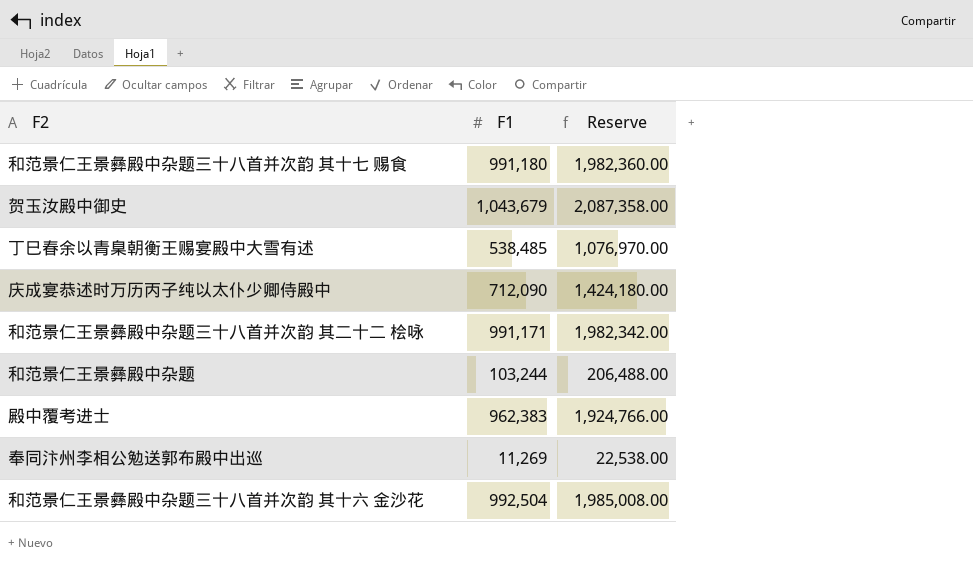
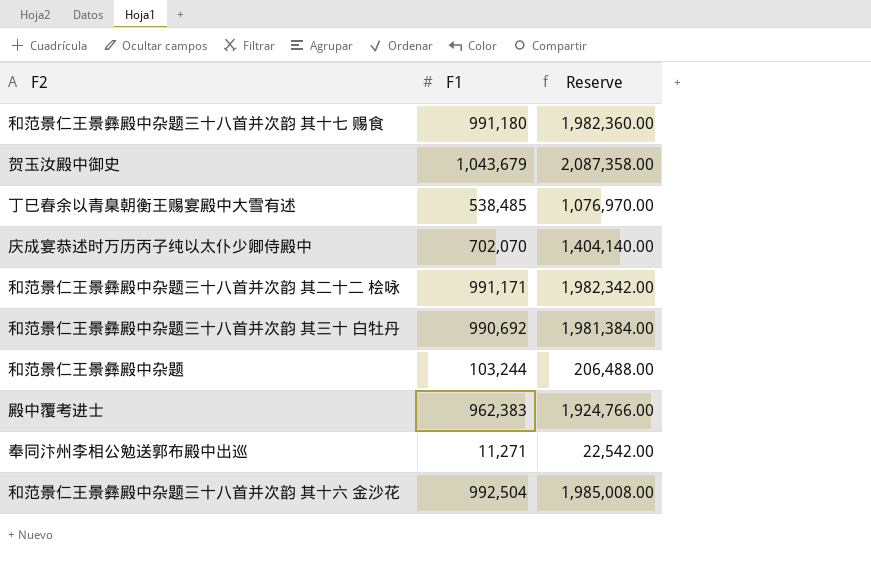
庆成宴恭述时万历丙子纯以太仆少卿侍殿中 | F1: 712,090 -> 702,070
庆成宴恭述时万历丙子纯以太仆少卿侍殿中 | Reserve: 1,424,180.00 -> 1,404,140.00
row 和范景仁王景彝殿中杂题三十八首并次韵 其三十 白牡丹: none -> 990,692 | 1,981,384.00
奉同汴州李相公勉送郭布殿中出巡 | F1: 11,269 -> 11,271
奉同汴州李相公勉送郭布殿中出巡 | Reserve: 22,538.00 -> 22,542.00

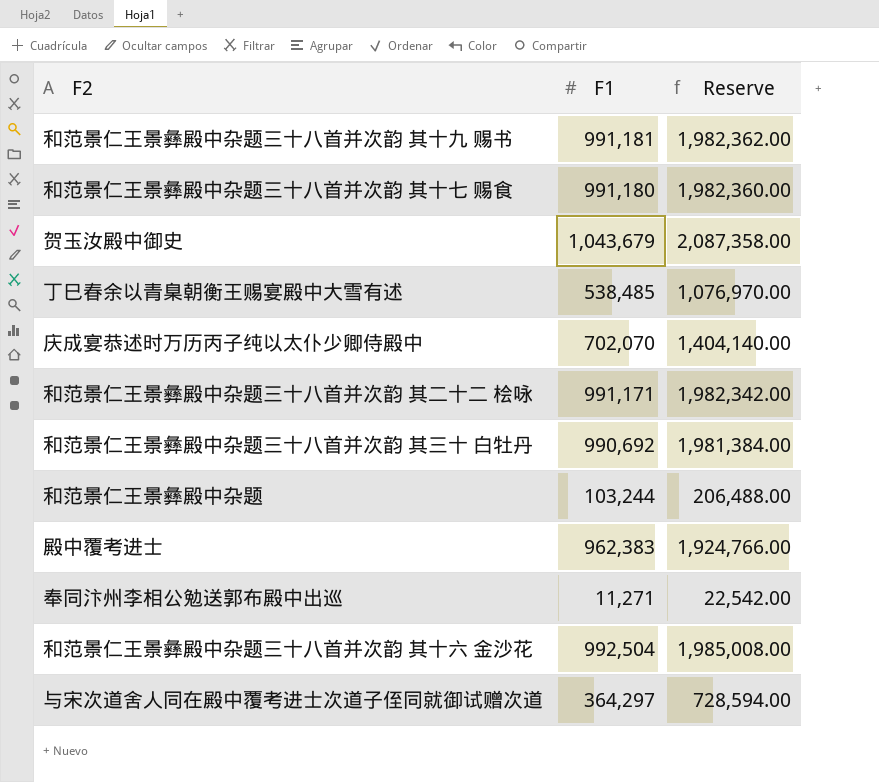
row 和范景仁王景彝殿中杂题三十八首并次韵 其十九 赐书: none -> 991,181 | 1,982,362.00
row 与宋次道舍人同在殿中覆考进士次道子侄同就御试赠次道: none -> 364,297 | 728,594.00

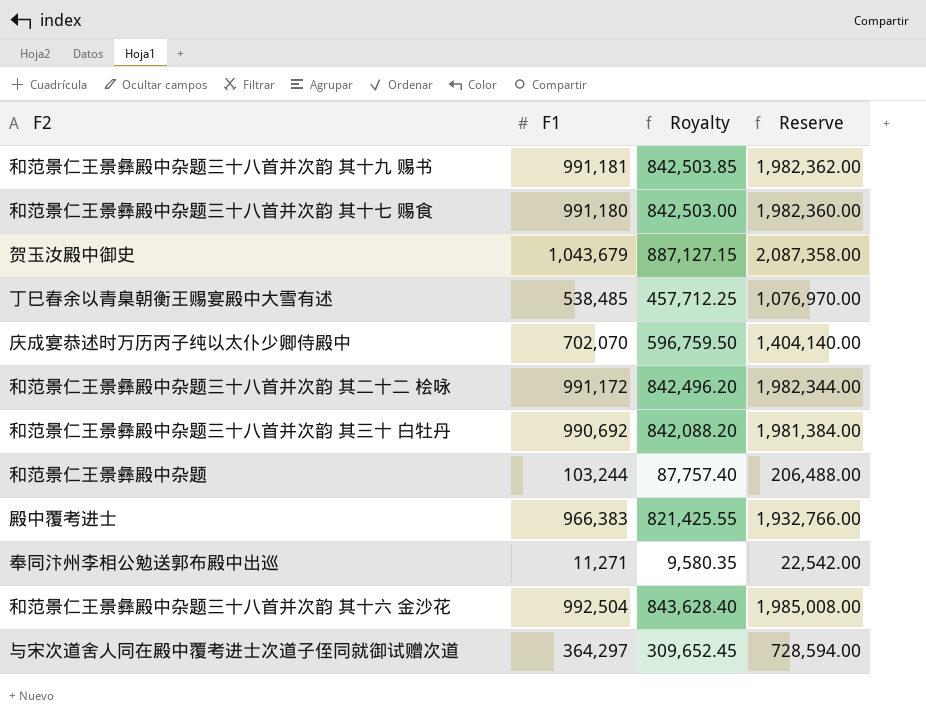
column Royalty | formula: none -> [F1] * 0.85
和范景仁王景彝殿中杂题三十八首并次韵 其二十二 桧咏 | F1: 991,171 -> 991,172
和范景仁王景彝殿中杂题三十八首并次韵 其二十二 桧咏 | Reserve: 1,982,342.00 -> 1,982,344.00
殿中覆考进士 | F1: 962,383 -> 966,383
殿中覆考进士 | Reserve: 1,924,766.00 -> 1,932,766.00

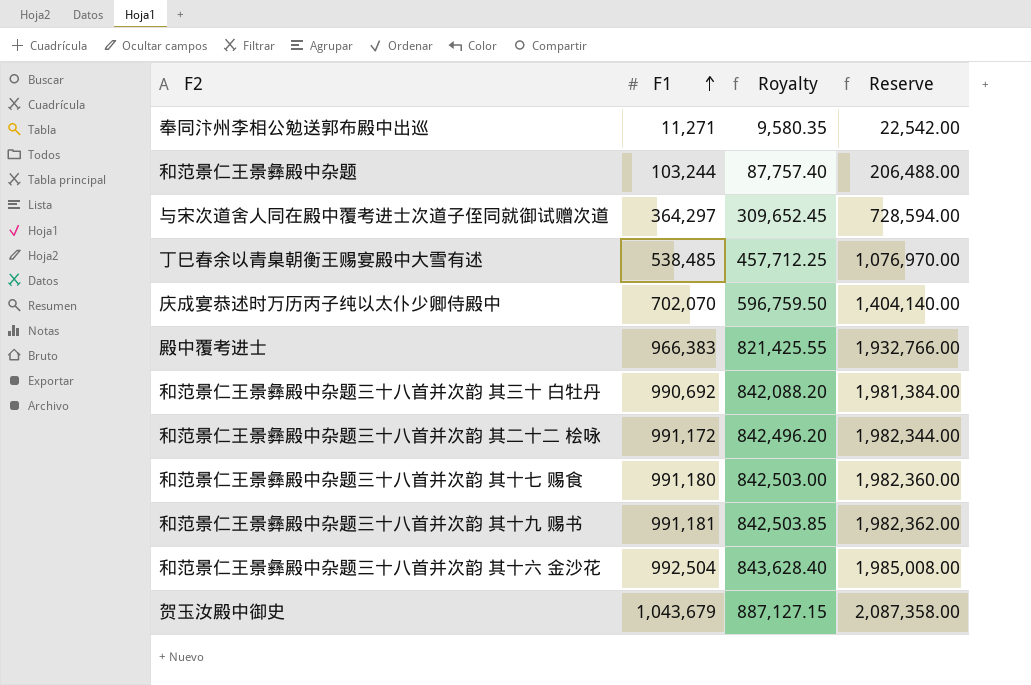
row order: none -> F1 ascending

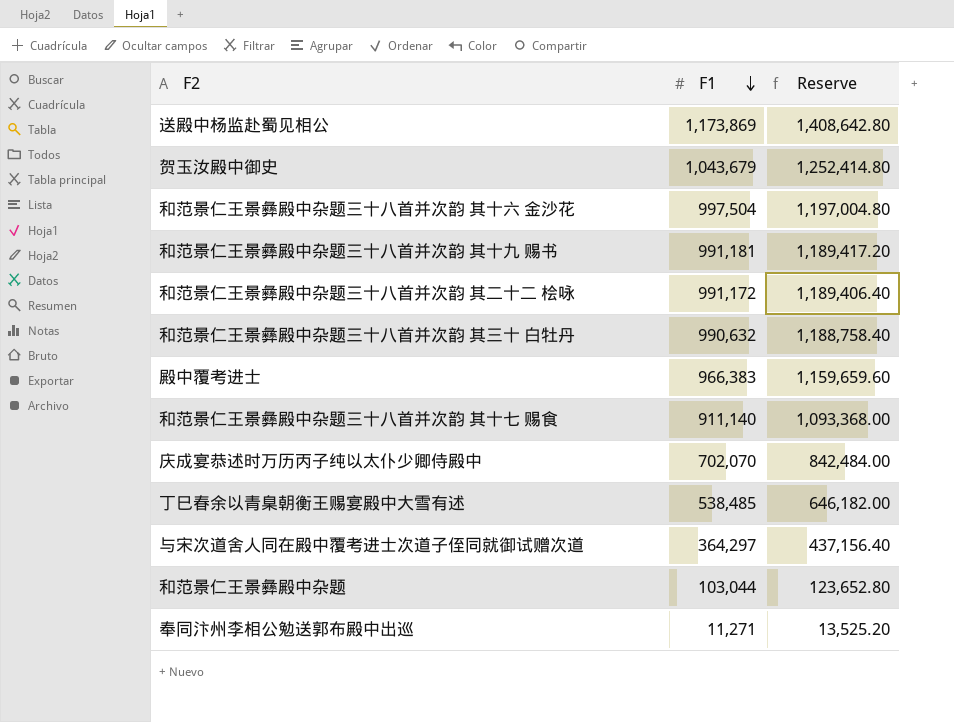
row order: F1 ascending -> F1 descending
column Royalty | formula: [F1] * 0.85 -> none
column Reserve | formula: [F1] * 2 -> [F1] * 1.2
row 送殿中杨监赴蜀见相公: none -> 1,173,869 | 1,408,642.80
和范景仁王景彝殿中杂题三十八首并次韵 其十六 金沙花 | F1: 992,504 -> 997,504
和范景仁王景彝殿中杂题三十八首并次韵 其三十 白牡丹 | F1: 990,692 -> 990,632
和范景仁王景彝殿中杂题三十八首并次韵 其十七 赐食 | F1: 991,180 -> 911,140
和范景仁王景彝殿中杂题 | F1: 103,244 -> 103,044

